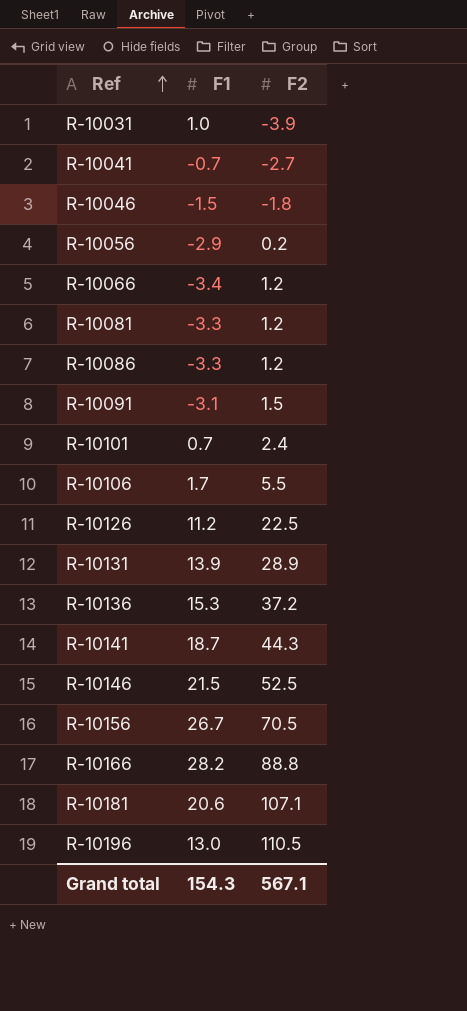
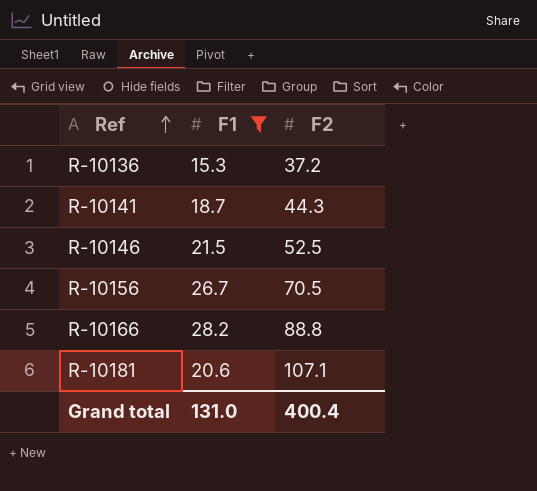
filter: none -> F1 >= 15.3
Grand total | F1: 154.3 -> 131.0
Grand total | F2: 567.1 -> 400.4

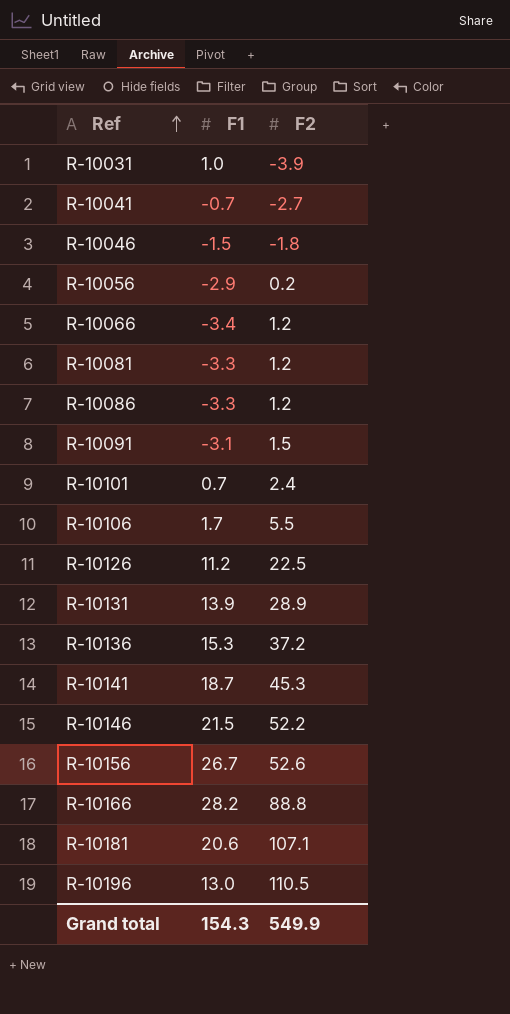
filter: F1 >= 15.3 -> none
R-10141 | F2: 44.3 -> 45.3
R-10146 | F2: 52.5 -> 52.2
R-10156 | F2: 70.5 -> 52.6
Grand total | F1: 131.0 -> 154.3
Grand total | F2: 400.4 -> 549.9

